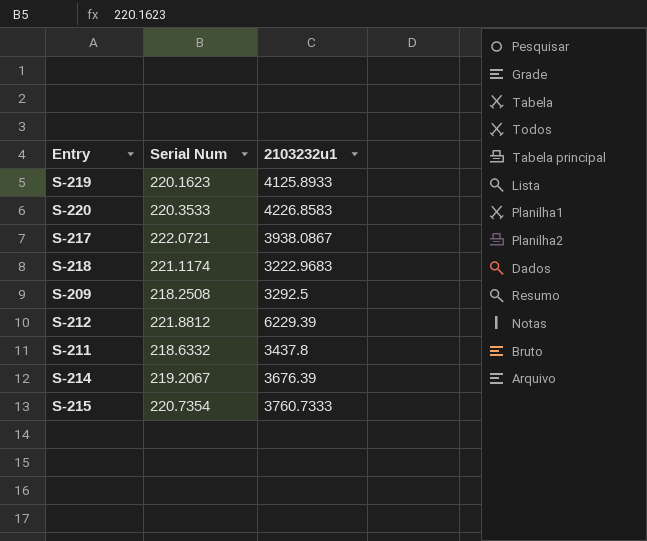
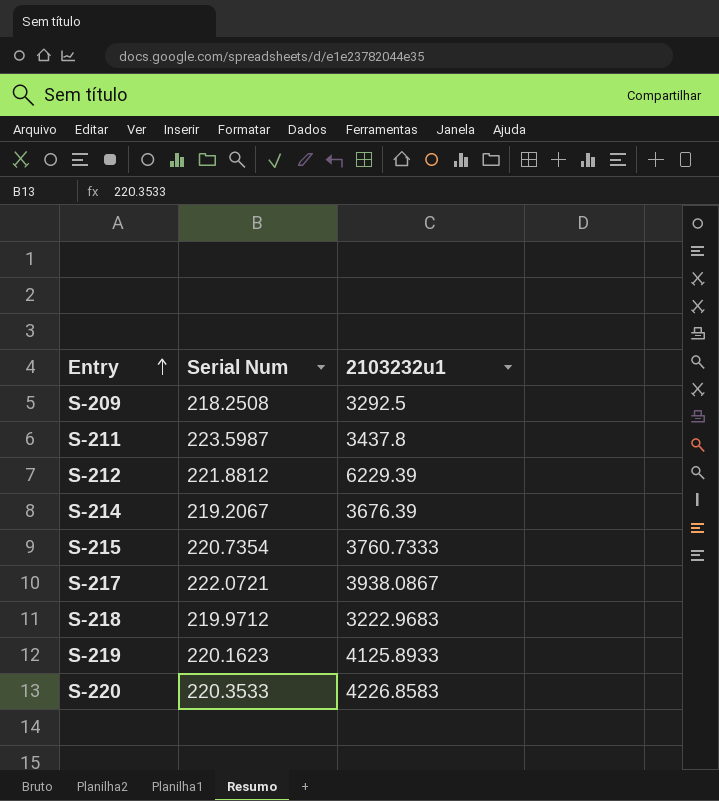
row order: none -> Entry ascending
S-211 | Serial Num: 218.6332 -> 223.5987
S-218 | Serial Num: 221.1174 -> 219.9712

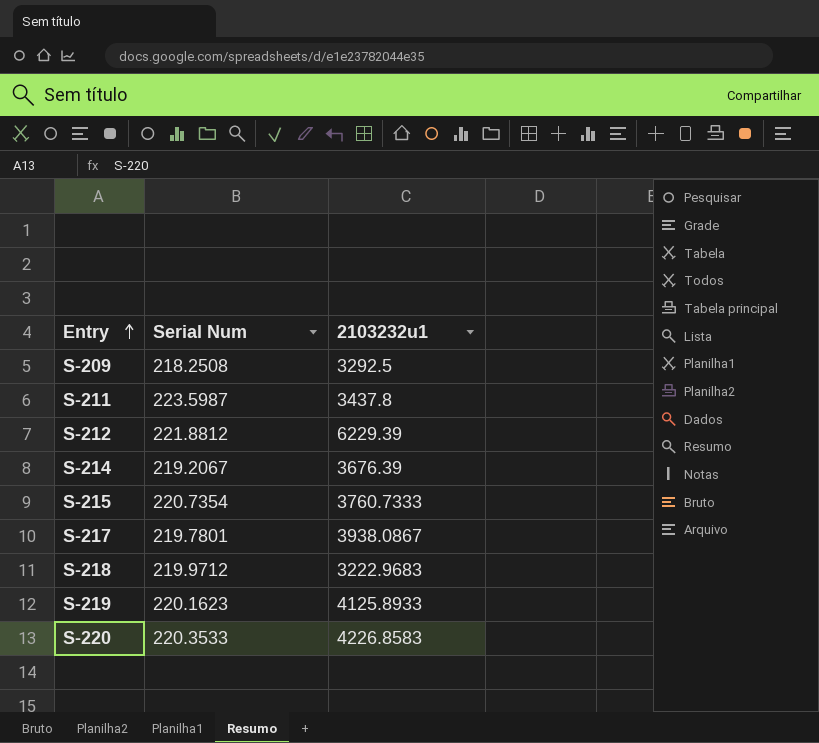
S-217 | Serial Num: 222.0721 -> 219.7801

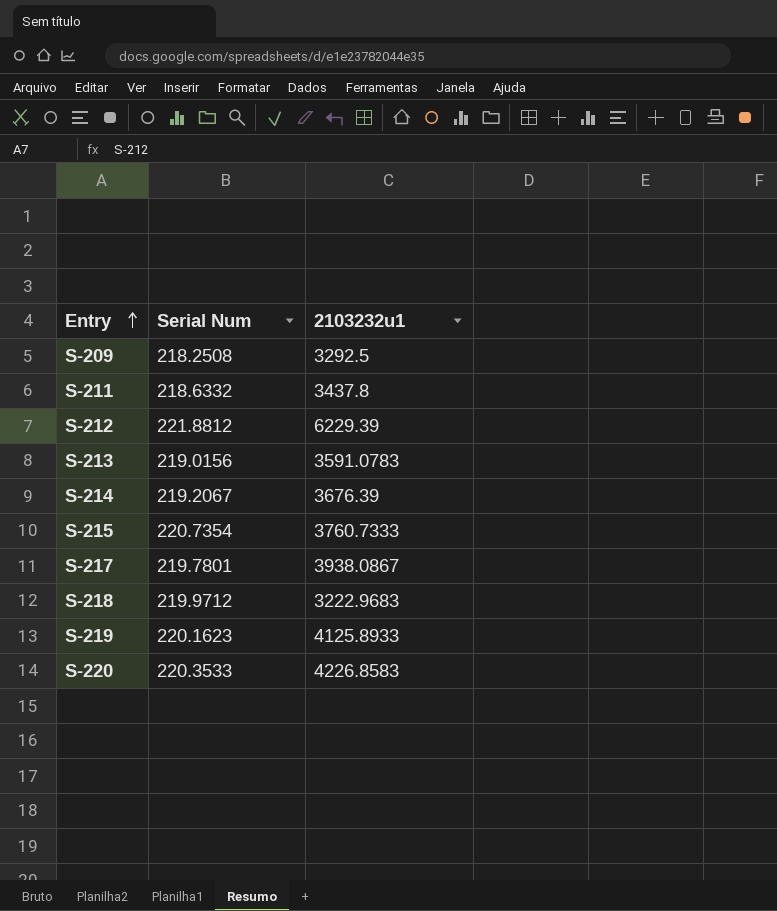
S-211 | Serial Num: 223.5987 -> 218.6332
row S-213: none -> 219.0156 | 3591.0783

